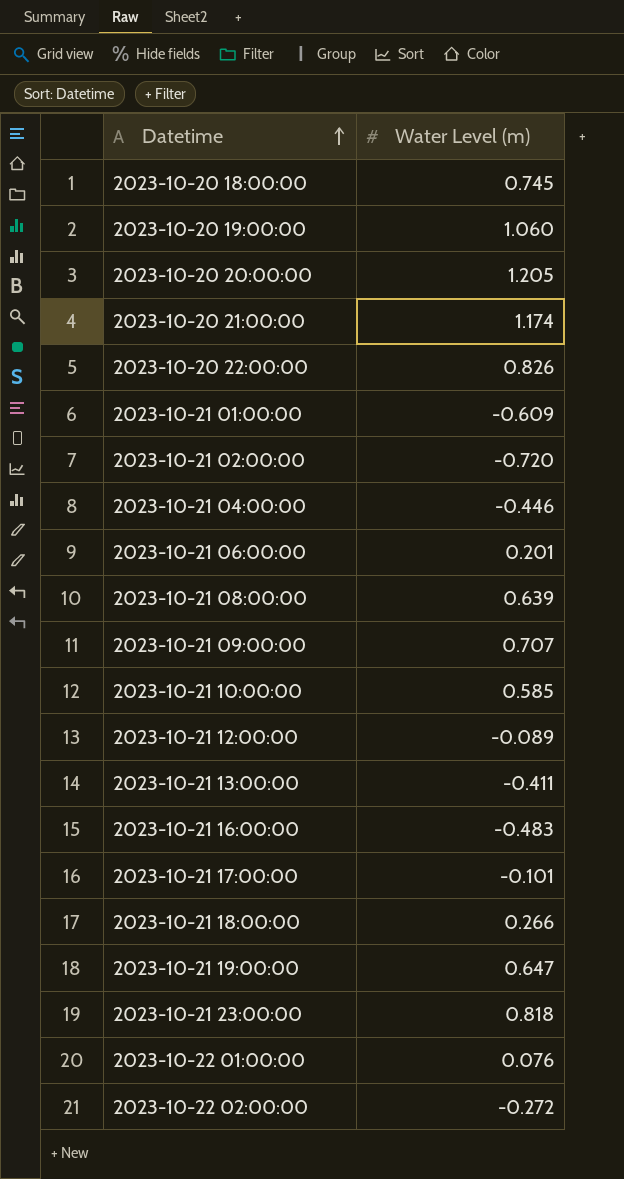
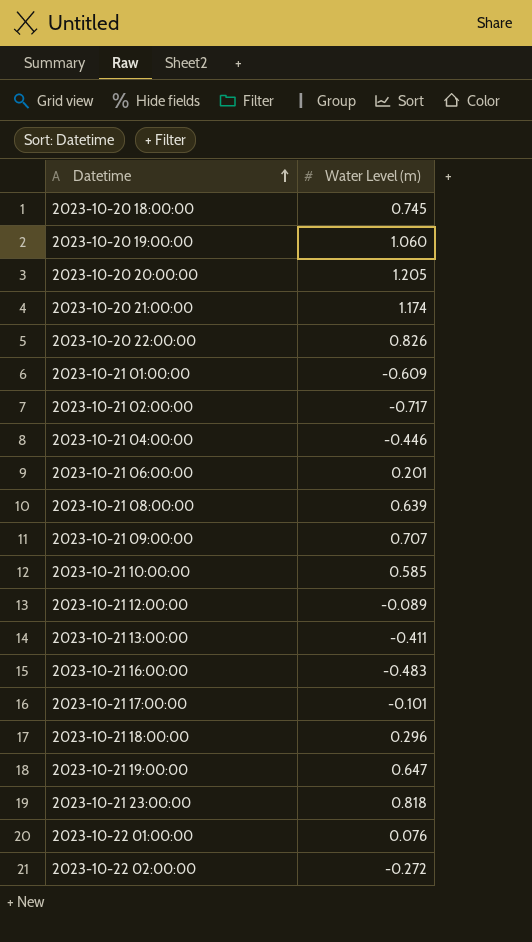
2023-10-21 02:00:00 | Water Level (m): -0.720 -> -0.717
2023-10-21 18:00:00 | Water Level (m): 0.266 -> 0.296

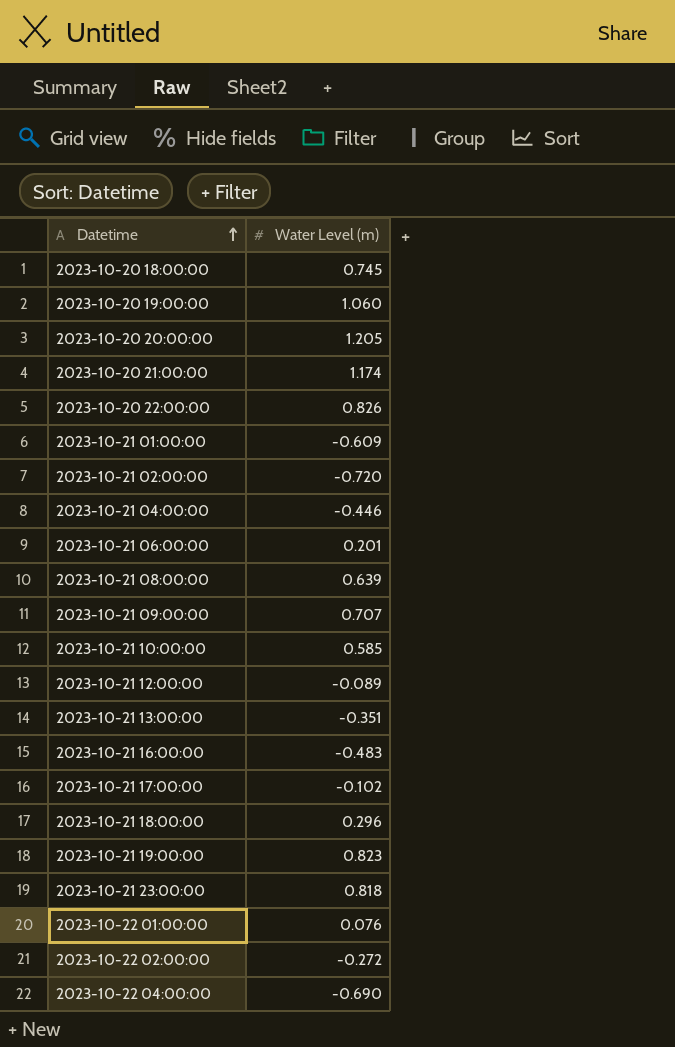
2023-10-21 02:00:00 | Water Level (m): -0.717 -> -0.720
2023-10-21 13:00:00 | Water Level (m): -0.411 -> -0.351
2023-10-21 17:00:00 | Water Level (m): -0.101 -> -0.102
2023-10-21 19:00:00 | Water Level (m): 0.647 -> 0.823
row 2023-10-22 04:00:00: none -> -0.690

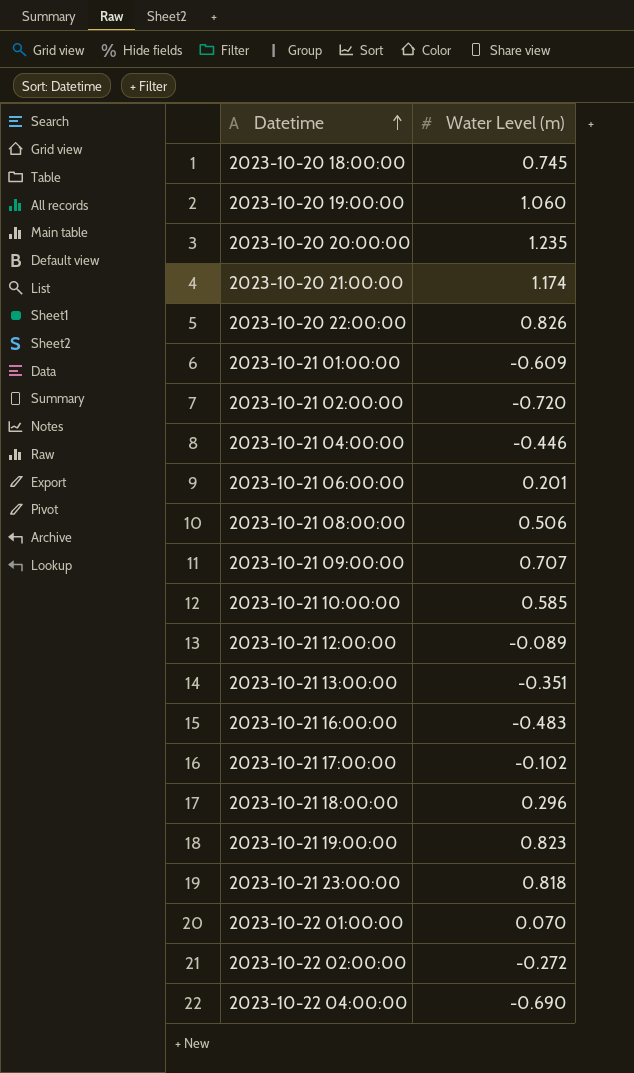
2023-10-20 20:00:00 | Water Level (m): 1.205 -> 1.235
2023-10-21 08:00:00 | Water Level (m): 0.639 -> 0.506
2023-10-22 01:00:00 | Water Level (m): 0.076 -> 0.070

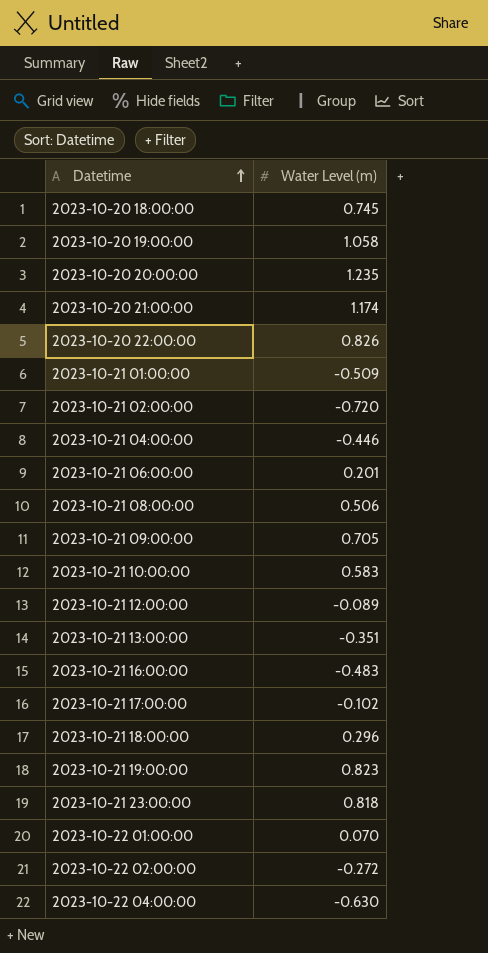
2023-10-20 19:00:00 | Water Level (m): 1.060 -> 1.058
2023-10-21 01:00:00 | Water Level (m): -0.609 -> -0.509
2023-10-21 09:00:00 | Water Level (m): 0.707 -> 0.705
2023-10-21 10:00:00 | Water Level (m): 0.585 -> 0.583
2023-10-22 04:00:00 | Water Level (m): -0.690 -> -0.630

